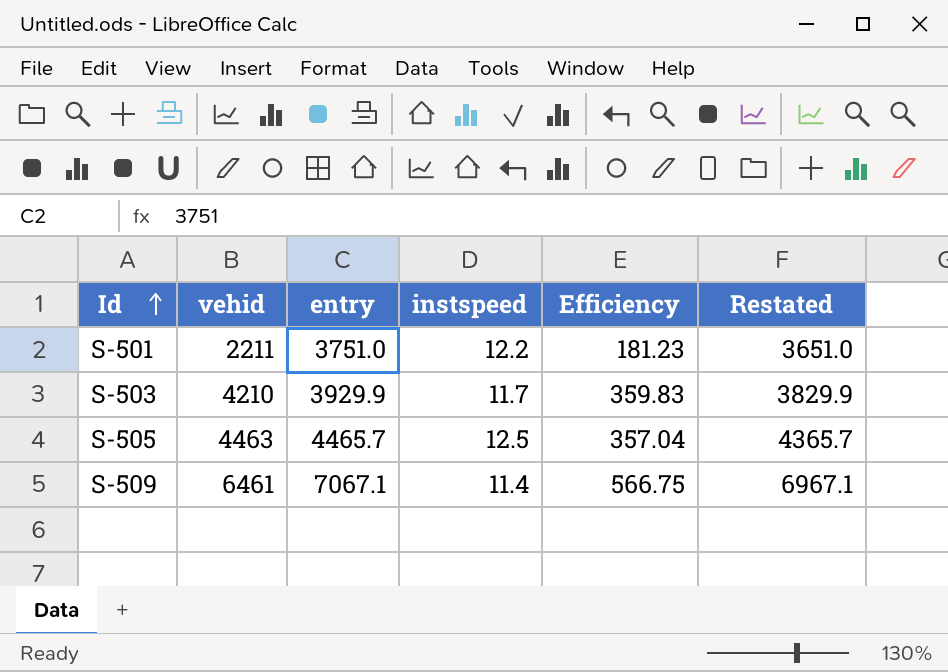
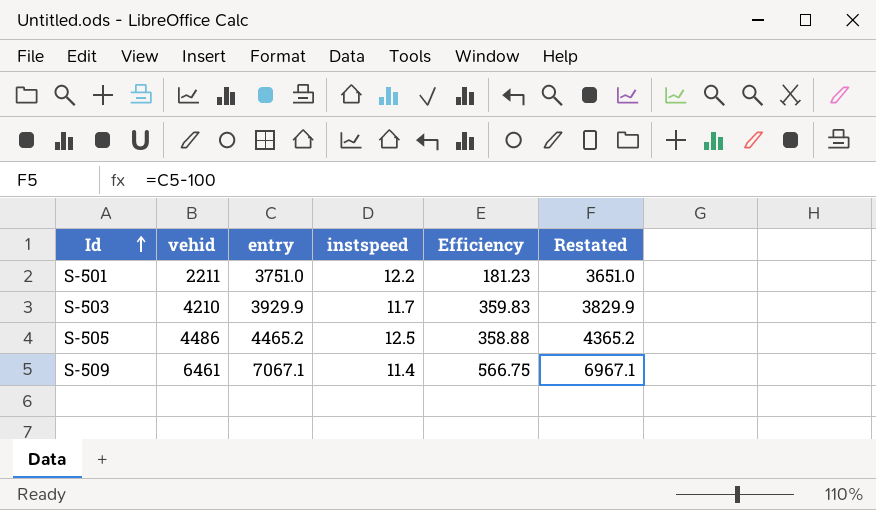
S-505 | vehid: 4463 -> 4486
S-505 | entry: 4465.7 -> 4465.2
S-505 | Efficiency: 357.04 -> 358.88
S-505 | Restated: 4365.7 -> 4365.2

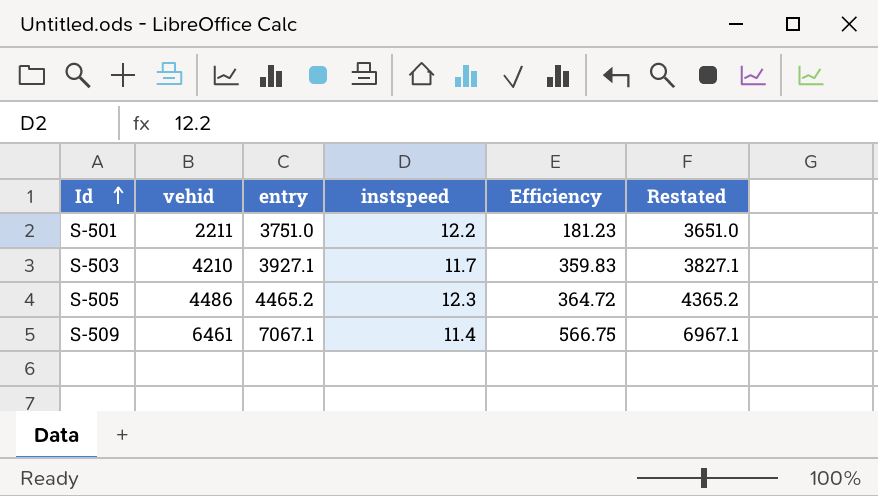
S-503 | entry: 3929.9 -> 3927.1
S-503 | Restated: 3829.9 -> 3827.1
S-505 | instspeed: 12.5 -> 12.3
S-505 | Efficiency: 358.88 -> 364.72

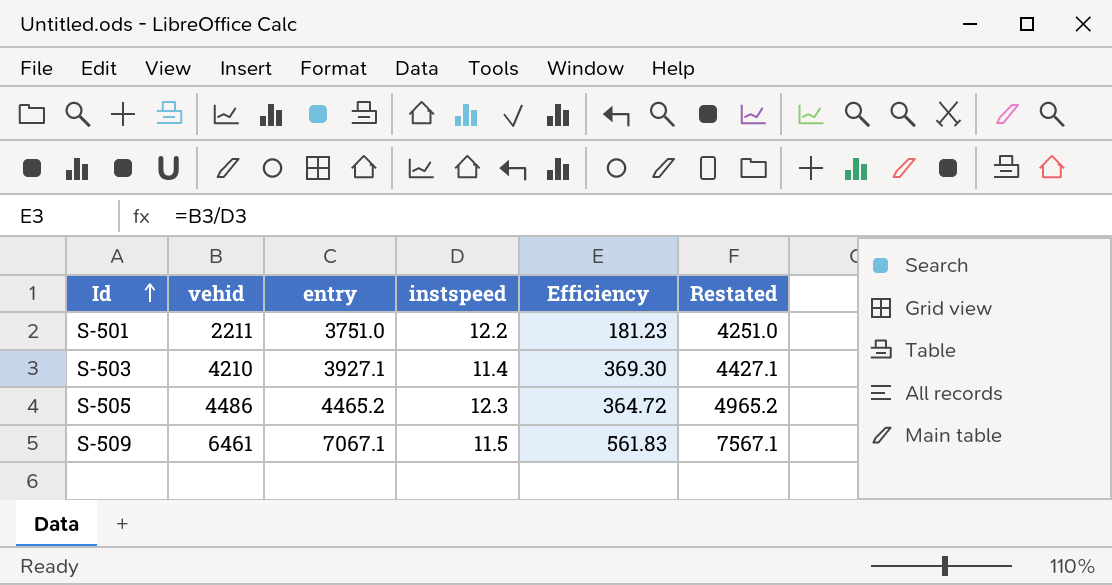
column Restated | formula: [entry] - 100 -> [entry] + 500
S-503 | instspeed: 11.7 -> 11.4
S-503 | Efficiency: 359.83 -> 369.30
S-509 | instspeed: 11.4 -> 11.5
S-509 | Efficiency: 566.75 -> 561.83

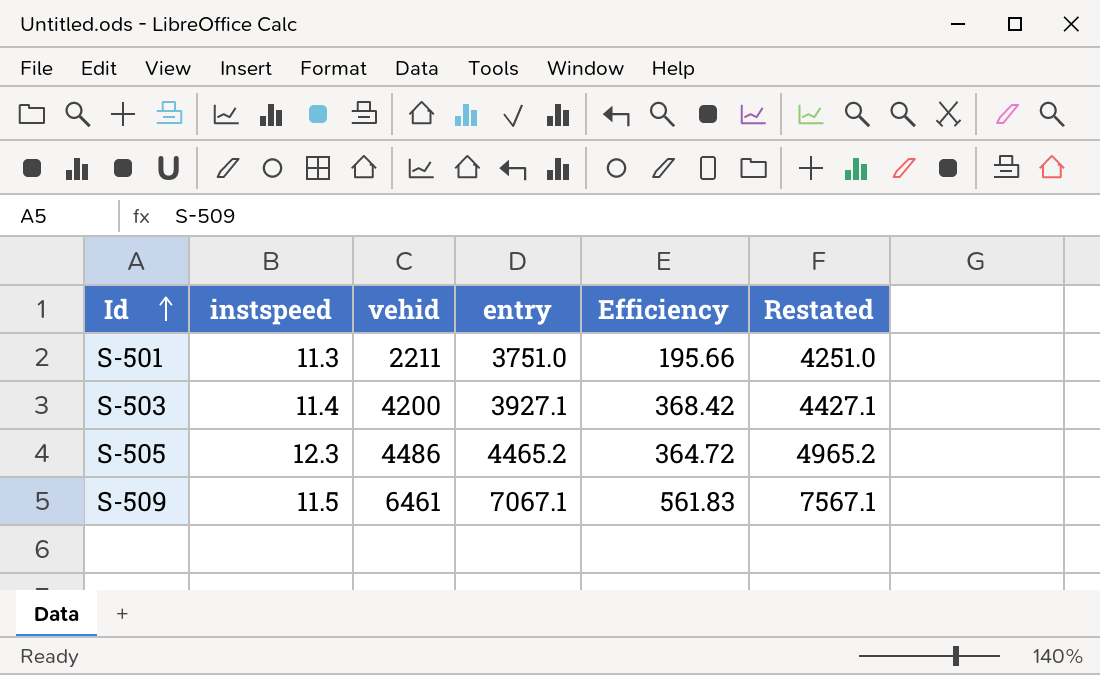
column instspeed | position: 4 -> 2
S-501 | instspeed: 12.2 -> 11.3
S-501 | Efficiency: 181.23 -> 195.66
S-503 | vehid: 4210 -> 4200
S-503 | Efficiency: 369.30 -> 368.42

